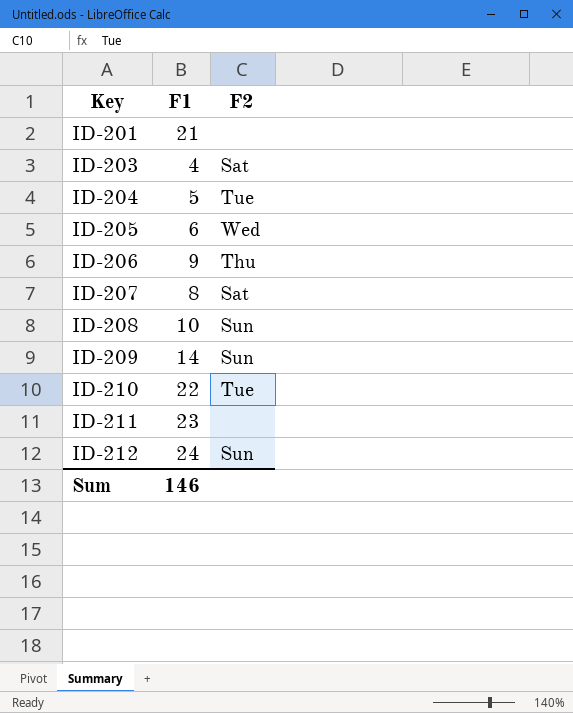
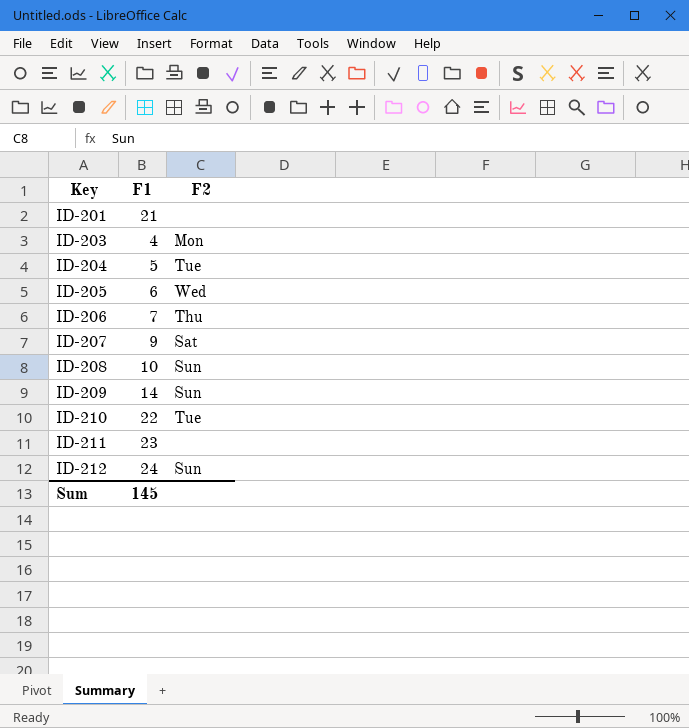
ID-203 | F2: Sat -> Mon
ID-206 | F1: 9 -> 7
ID-207 | F1: 8 -> 9
Sum | F1: 146 -> 145

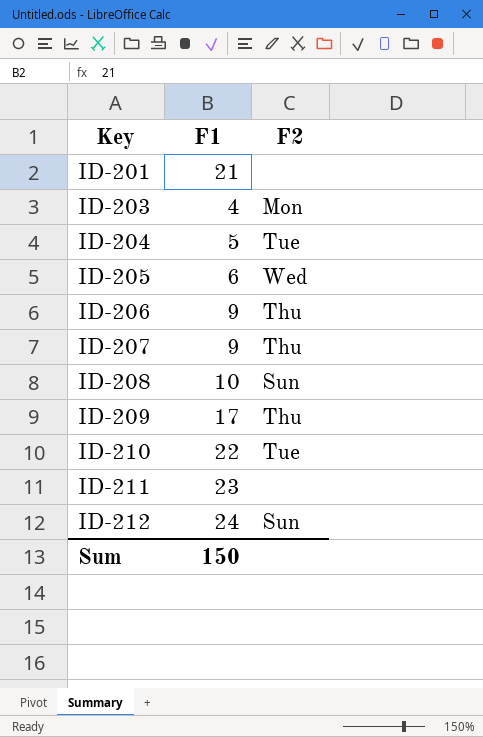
ID-206 | F1: 7 -> 9
ID-207 | F2: Sat -> Thu
ID-209 | F1: 14 -> 17
ID-209 | F2: Sun -> Thu
Sum | F1: 145 -> 150

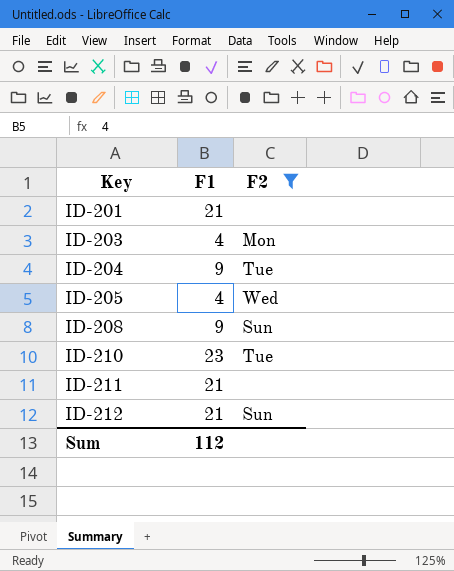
filter: none -> F2 != Thu
ID-204 | F1: 5 -> 9
ID-205 | F1: 6 -> 4
ID-208 | F1: 10 -> 9
ID-210 | F1: 22 -> 23
ID-211 | F1: 23 -> 21
ID-212 | F1: 24 -> 21
Sum | F1: 150 -> 112

